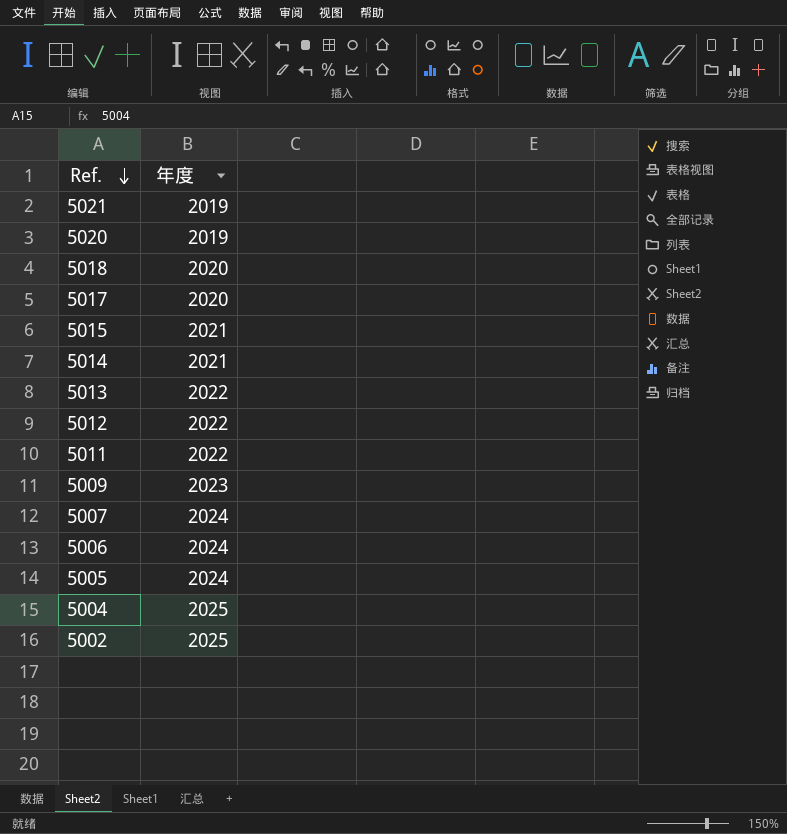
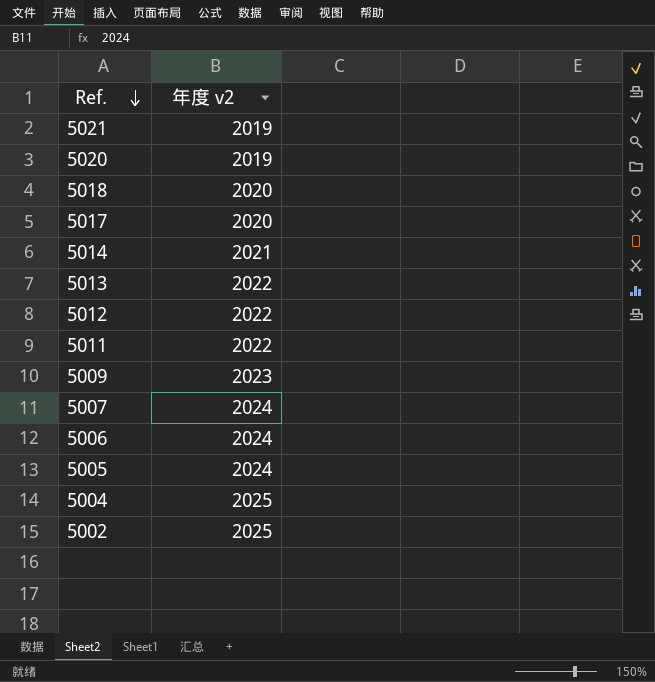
column name: 年度 -> 年度 v2
row 5015: 2021 -> none

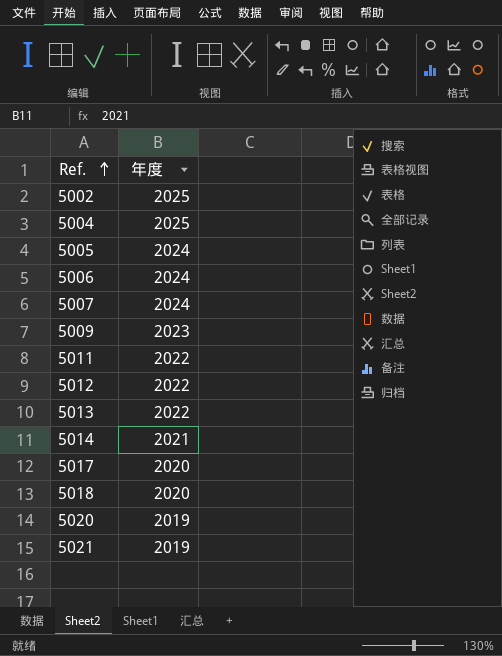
row order: Ref. descending -> Ref. ascending
column name: 年度 v2 -> 年度

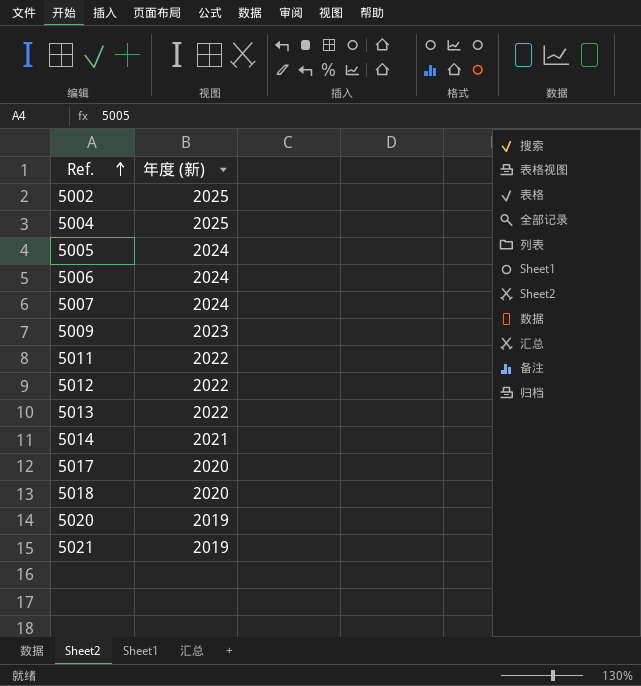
column name: 年度 -> 年度 (新)

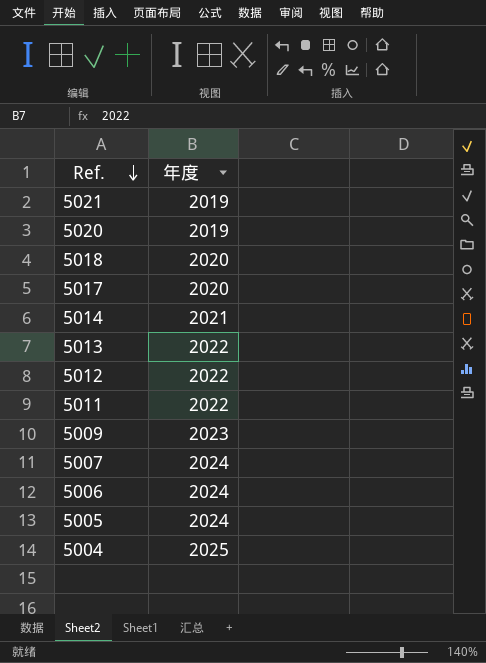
row order: Ref. ascending -> Ref. descending
column name: 年度 (新) -> 年度
row 5002: 2025 -> none

